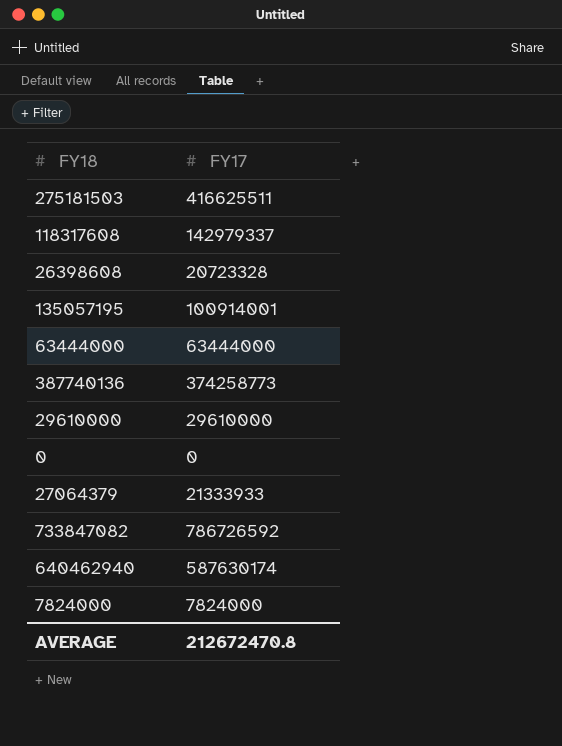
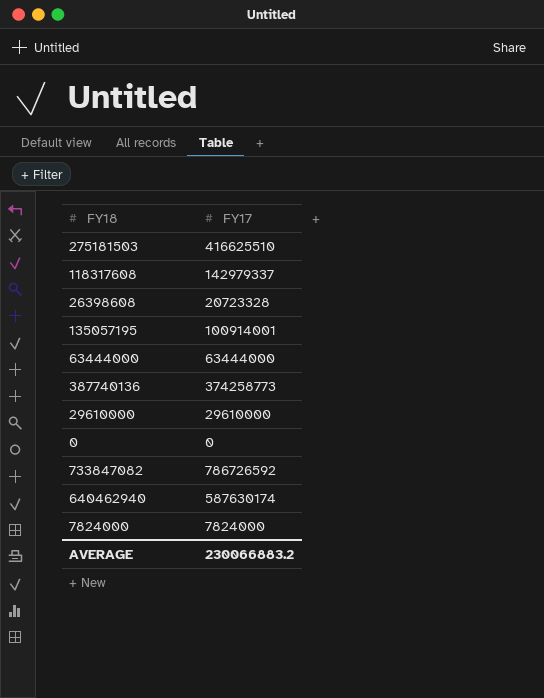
row 27064379: 21333933 -> none
275181503 | FY17: 416625511 -> 416625510
AVERAGE | FY17: 212672470.8 -> 230066883.2

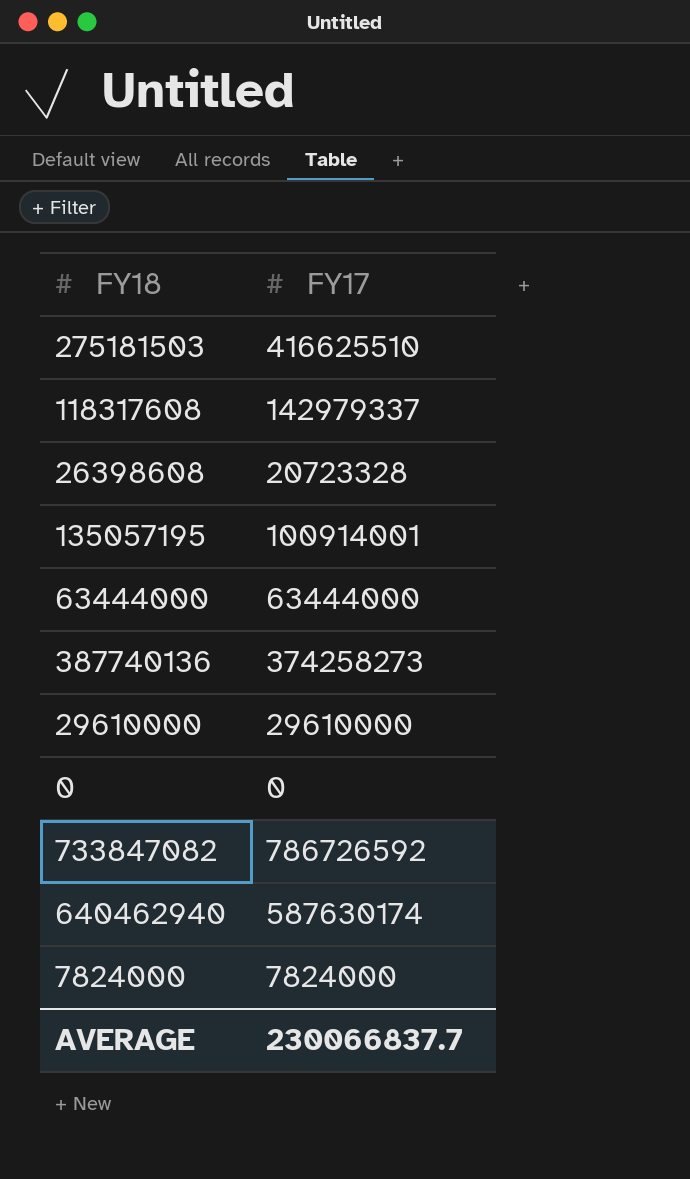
387740136 | FY17: 374258773 -> 374258273
AVERAGE | FY17: 230066883.2 -> 230066837.7

